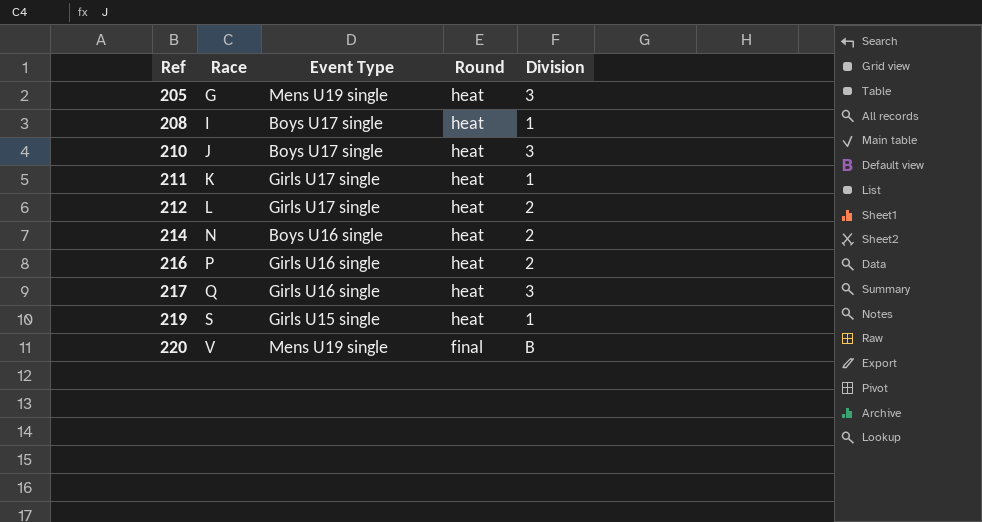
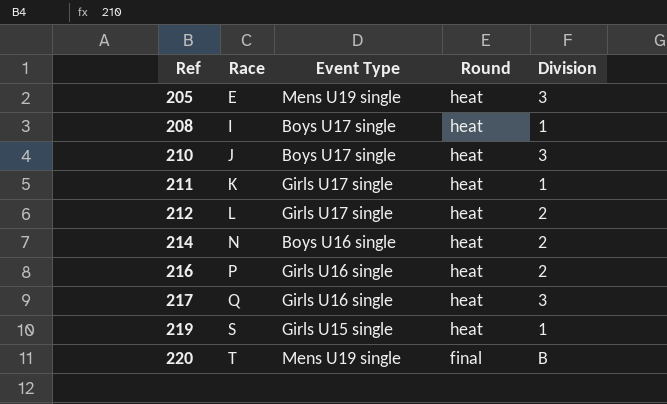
205 | Race: G -> E
220 | Race: V -> T

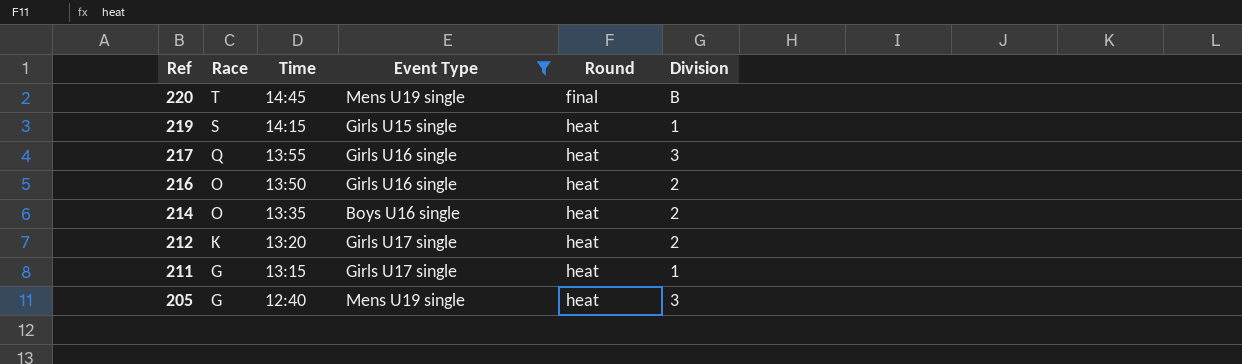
filter: none -> Event Type != Boys U17 single
row order: Ref ascending -> Ref descending
column Time | position: none -> 3
216 | Race: P -> O
214 | Race: N -> O
212 | Race: L -> K
211 | Race: K -> G
205 | Race: E -> G

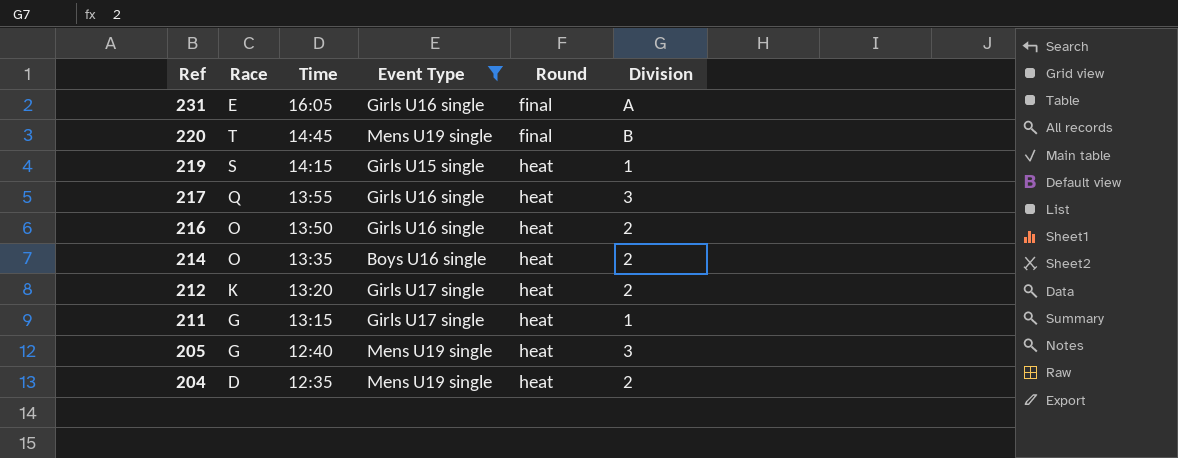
row 231: none -> E | 16:05 | Girls U16 single | final | A
row 204: none -> D | 12:35 | Mens U19 single | heat | 2

